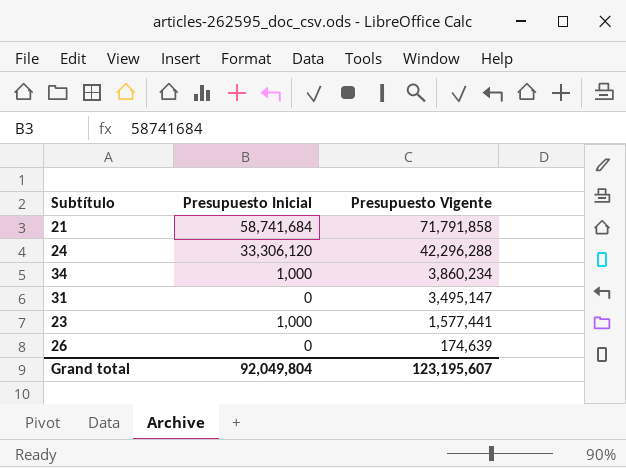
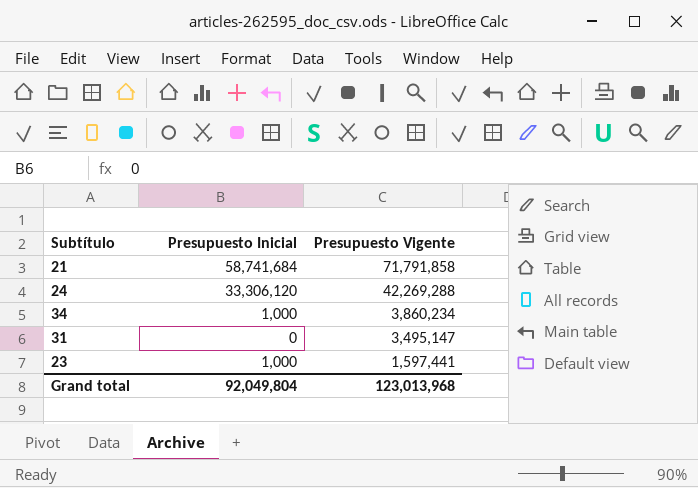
row 26: 0 | 174,639 -> none
24 | Presupuesto Vigente: 42,296,288 -> 42,269,288
23 | Presupuesto Vigente: 1,577,441 -> 1,597,441
Grand total | Presupuesto Vigente: 123,195,607 -> 123,013,968

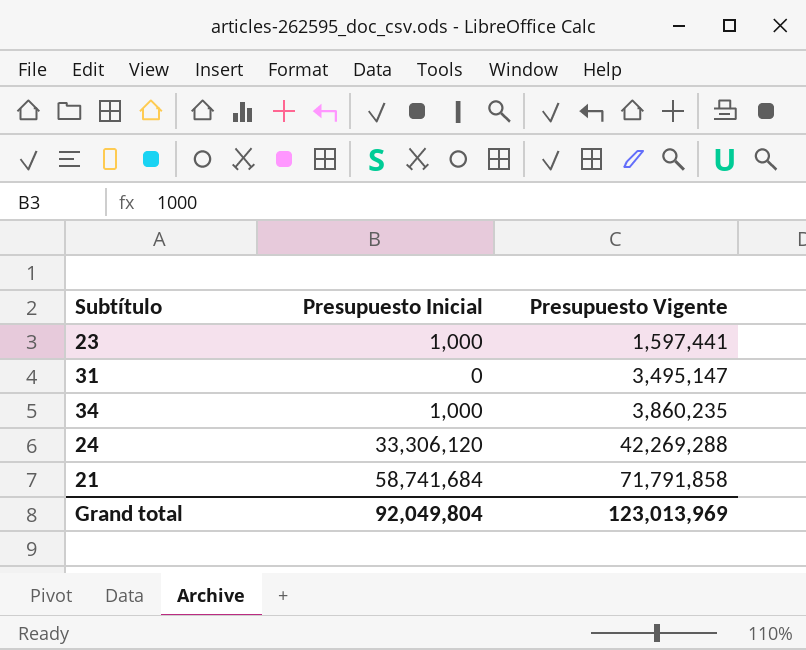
row order: Presupuesto Vigente descending -> Presupuesto Vigente ascending
34 | Presupuesto Vigente: 3,860,234 -> 3,860,235
Grand total | Presupuesto Vigente: 123,013,968 -> 123,013,969

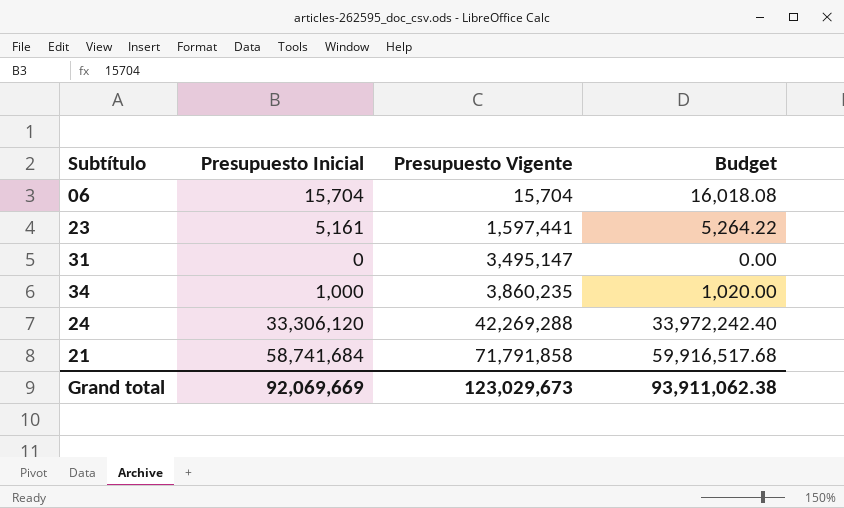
column Budget | formula: none -> [Presupuesto Inicial] * 1.02
row 06: none -> 15,704 | 15,704 | 16,018.08
23 | Presupuesto Inicial: 1,000 -> 5,161
Grand total | Presupuesto Inicial: 92,049,804 -> 92,069,669
Grand total | Presupuesto Vigente: 123,013,969 -> 123,029,673

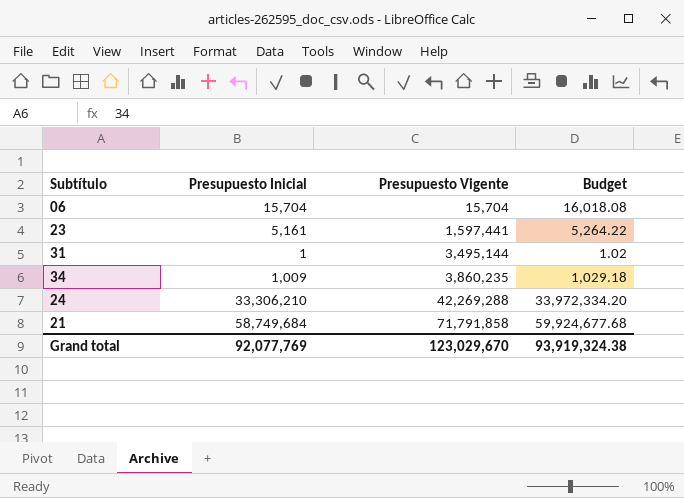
31 | Presupuesto Inicial: 0 -> 1
31 | Presupuesto Vigente: 3,495,147 -> 3,495,144
31 | Budget: 0.00 -> 1.02
34 | Presupuesto Inicial: 1,000 -> 1,009
34 | Budget: 1,020.00 -> 1,029.18
24 | Presupuesto Inicial: 33,306,120 -> 33,306,210
24 | Budget: 33,972,242.40 -> 33,972,334.20
21 | Presupuesto Inicial: 58,741,684 -> 58,749,684
21 | Budget: 59,916,517.68 -> 59,924,677.68
Grand total | Presupuesto Inicial: 92,069,669 -> 92,077,769
Grand total | Presupuesto Vigente: 123,029,673 -> 123,029,670
Grand total | Budget: 93,911,062.38 -> 93,919,324.38

